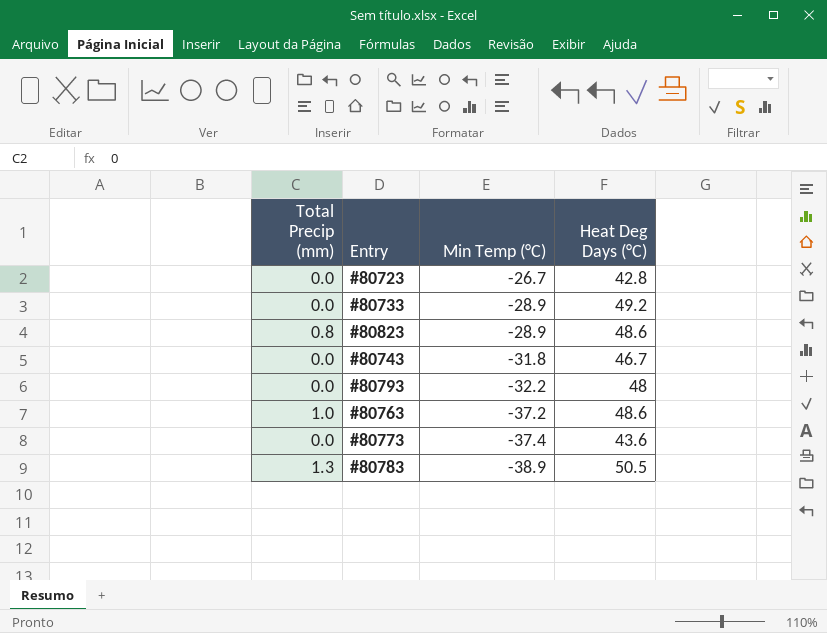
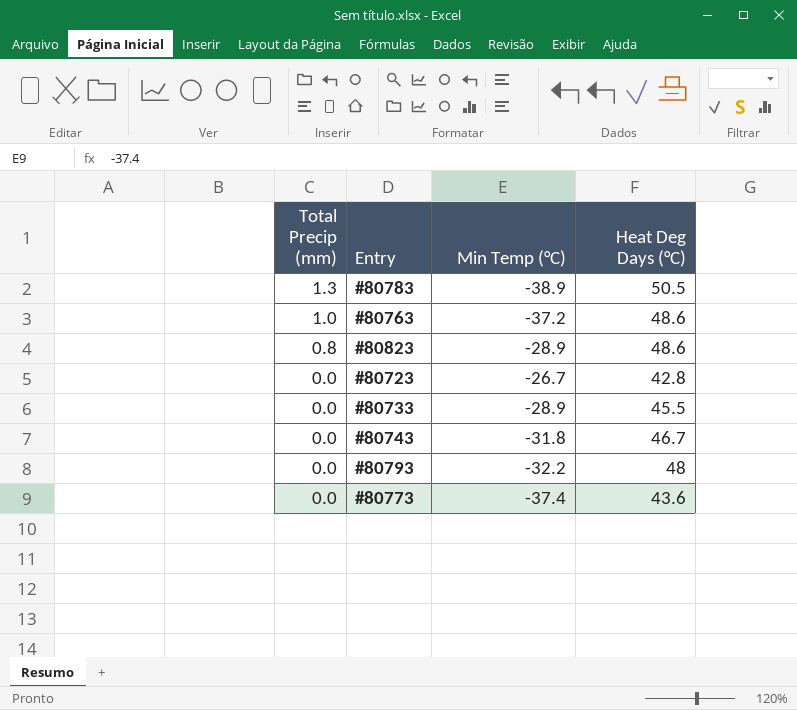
row order: Min Temp (°C) descending -> Total Precip (mm) descending
#80733 | Heat Deg Days (°C): 49.2 -> 45.5

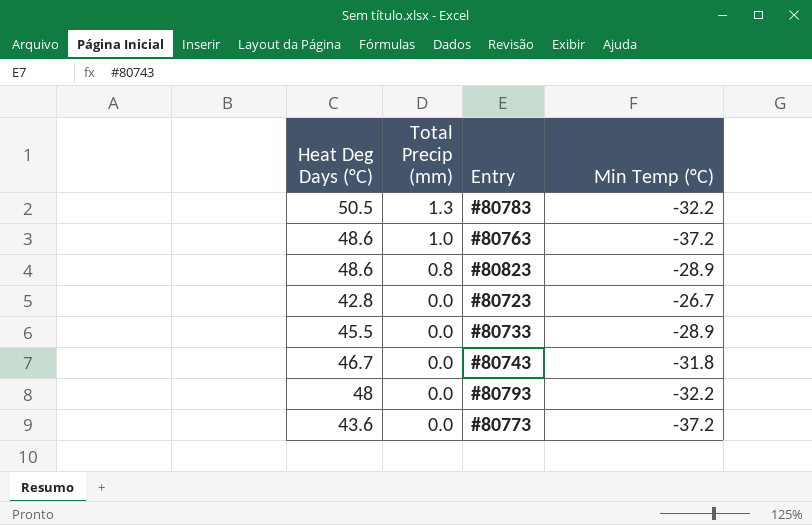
column Heat Deg Days (°C) | position: 4 -> 1
#80783 | Min Temp (°C): -38.9 -> -32.2
#80773 | Min Temp (°C): -37.4 -> -37.2

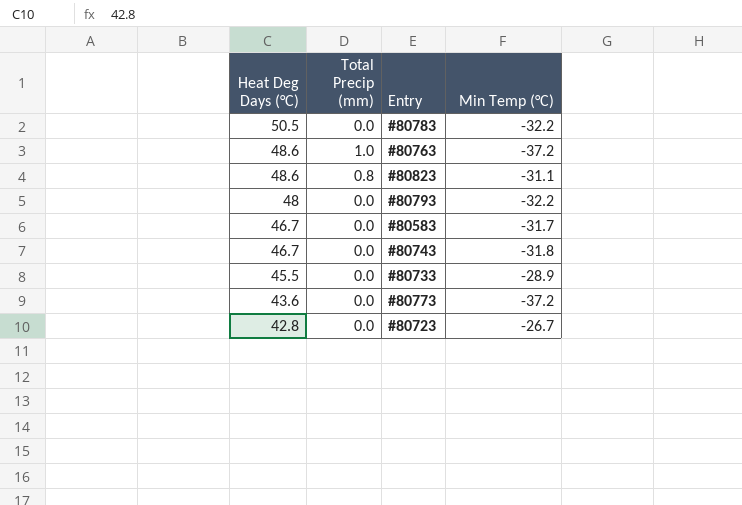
row order: Total Precip (mm) descending -> Heat Deg Days (°C) descending
#80783 | Total Precip (mm): 1.3 -> 0.0
#80823 | Min Temp (°C): -28.9 -> -31.1
row #80583: none -> 46.7 | 0.0 | -31.7

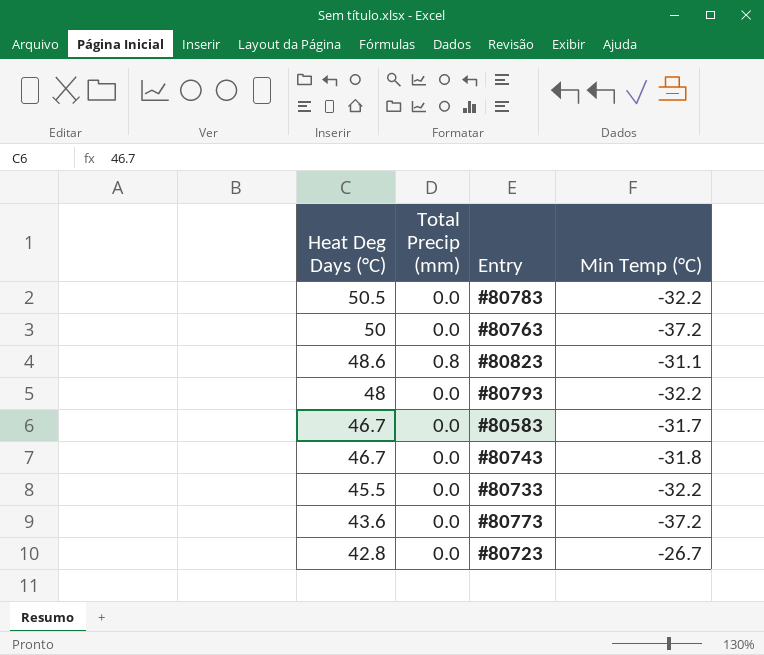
#80763 | Heat Deg Days (°C): 48.6 -> 50
#80763 | Total Precip (mm): 1.0 -> 0.0
#80733 | Min Temp (°C): -28.9 -> -32.2

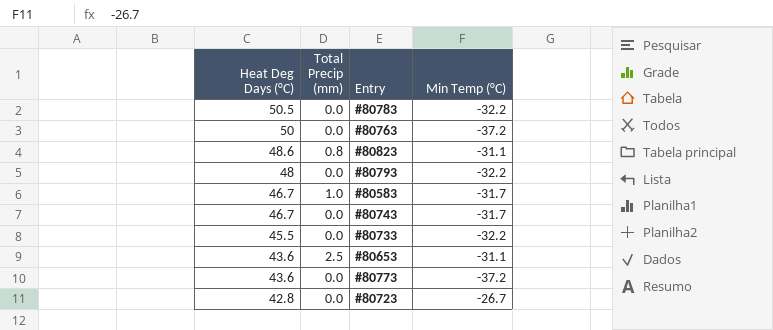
#80583 | Total Precip (mm): 0.0 -> 1.0
#80743 | Min Temp (°C): -31.8 -> -31.7
row #80653: none -> 43.6 | 2.5 | -31.1

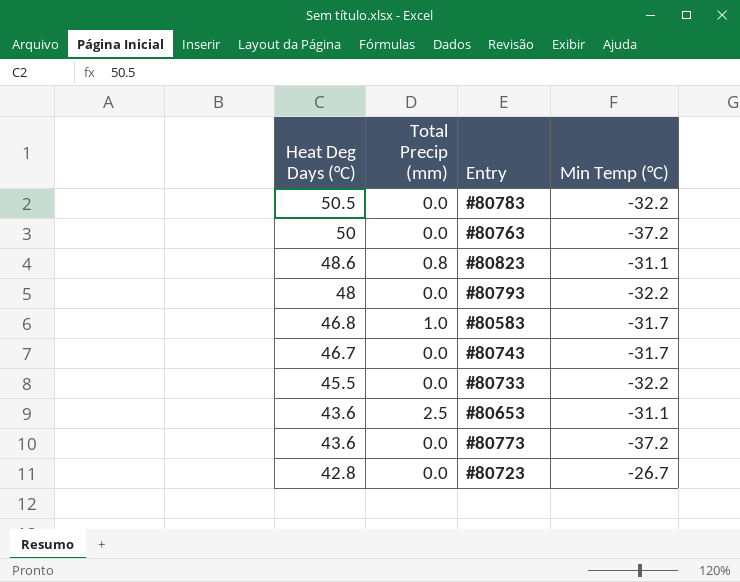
#80583 | Heat Deg Days (°C): 46.7 -> 46.8

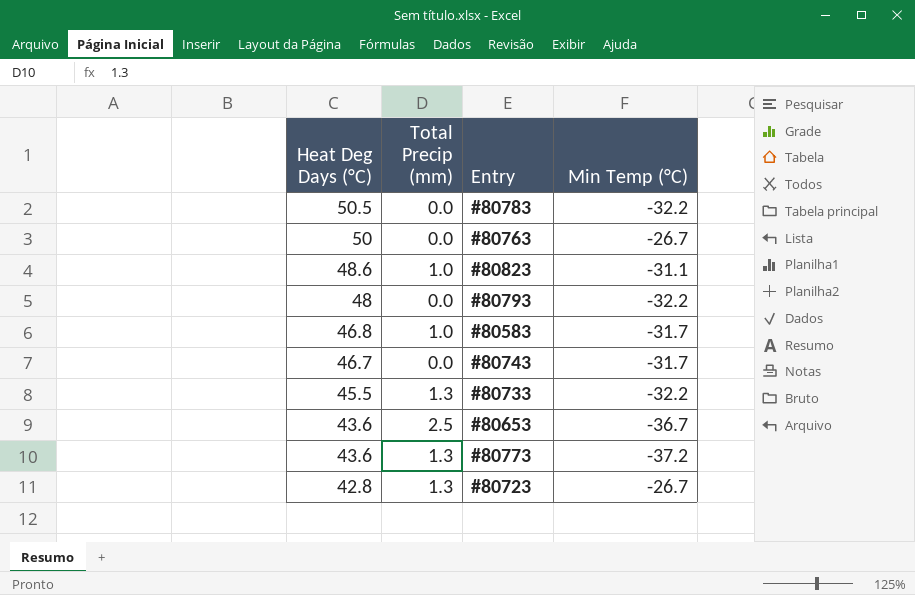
#80763 | Min Temp (°C): -37.2 -> -26.7
#80823 | Total Precip (mm): 0.8 -> 1.0
#80733 | Total Precip (mm): 0.0 -> 1.3
#80653 | Min Temp (°C): -31.1 -> -36.7
#80773 | Total Precip (mm): 0.0 -> 1.3
#80723 | Total Precip (mm): 0.0 -> 1.3

